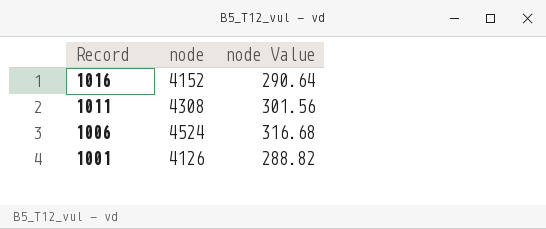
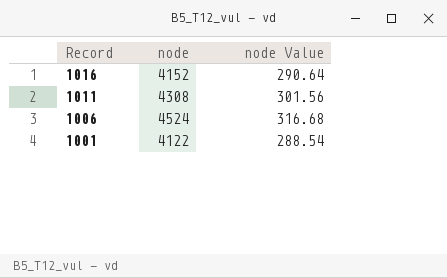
1001 | node: 4126 -> 4122
1001 | node Value: 288.82 -> 288.54

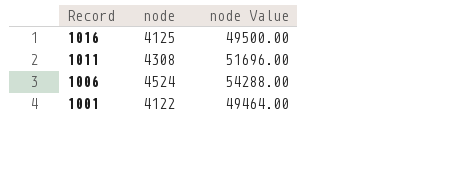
column node Value | formula: [node] * 0.07 -> [node] * 12
1016 | node: 4152 -> 4125

